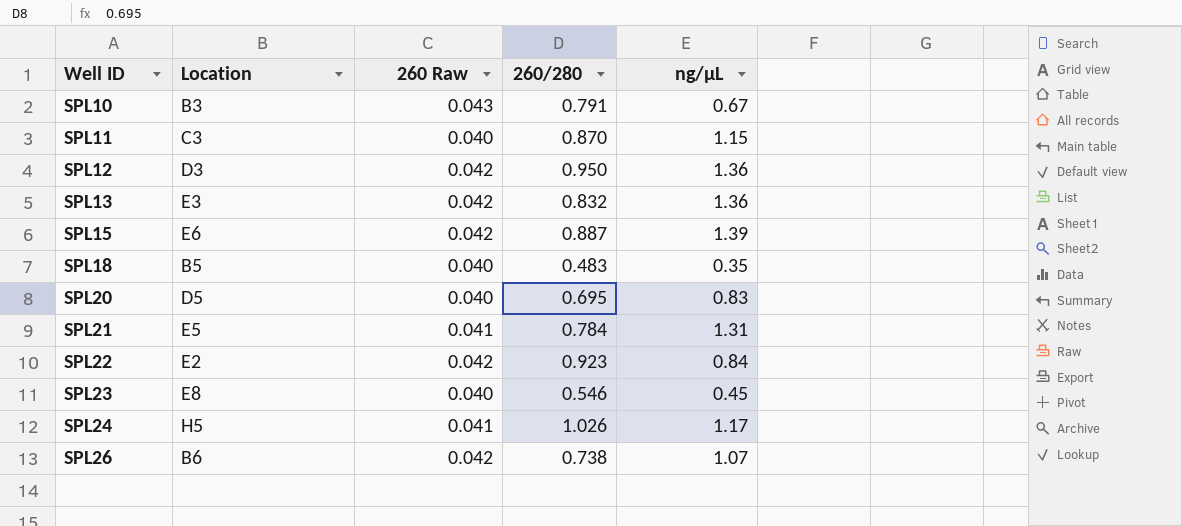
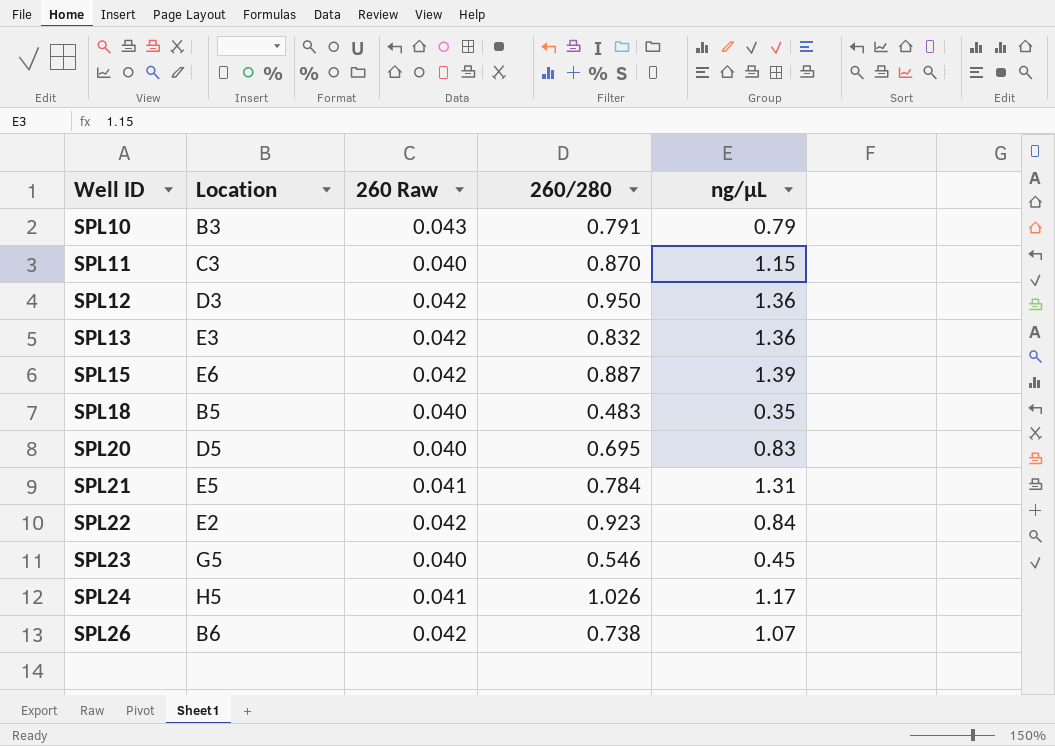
SPL10 | ng/µL: 0.67 -> 0.79
SPL23 | Location: E8 -> G5

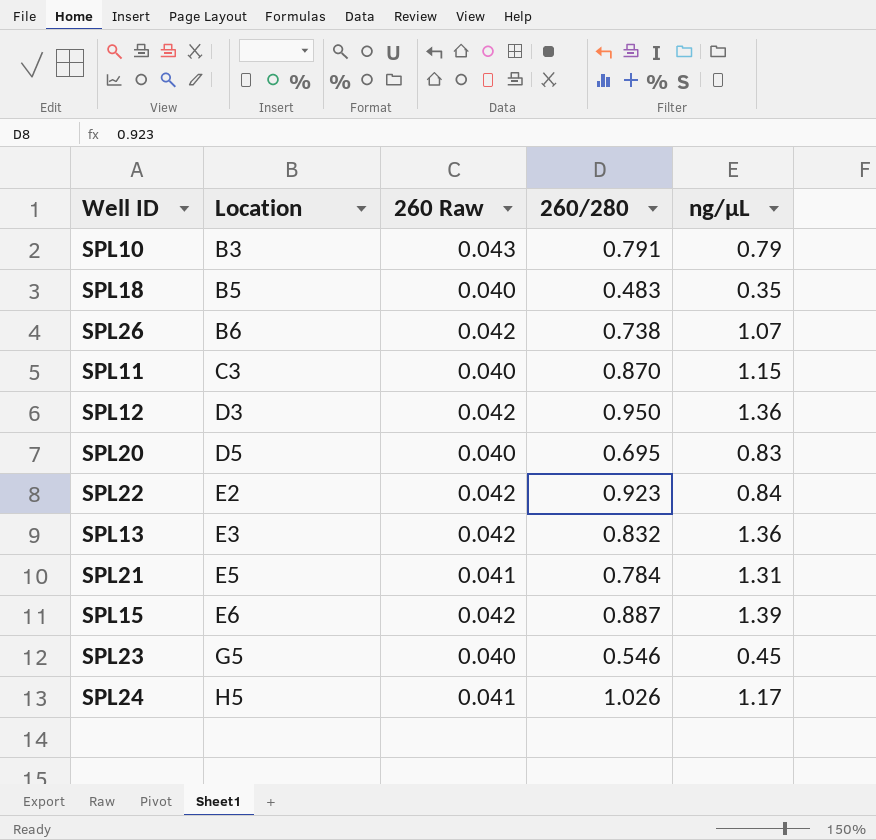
row order: Well ID ascending -> Location ascending

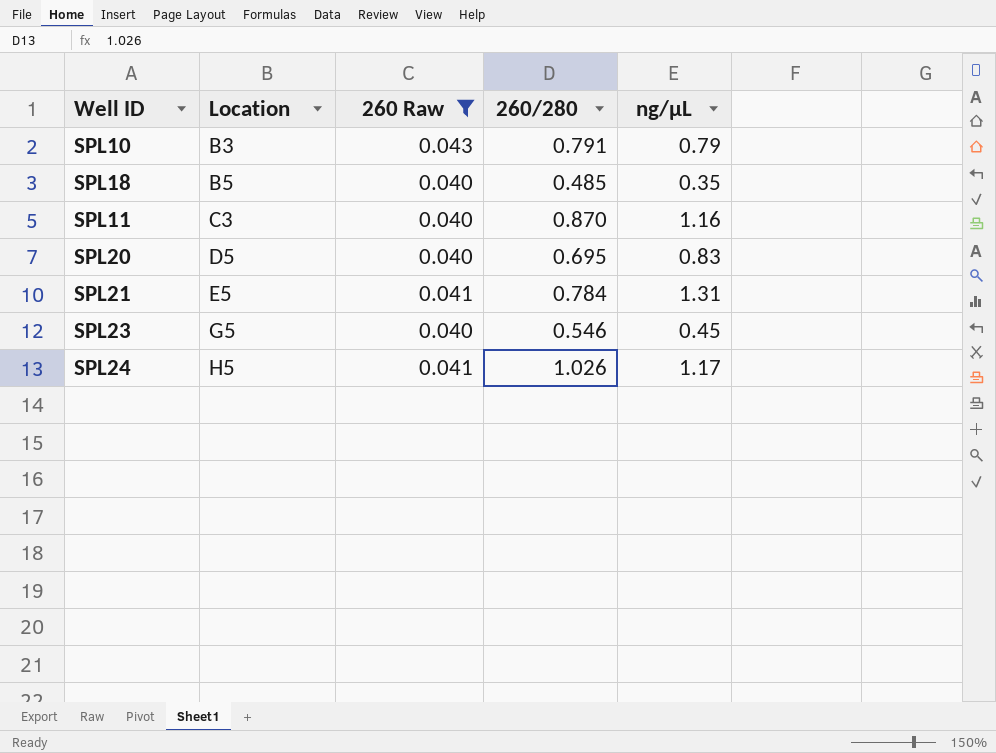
filter: none -> 260 Raw != 0.042
SPL18 | 260/280: 0.483 -> 0.485
SPL11 | ng/µL: 1.15 -> 1.16

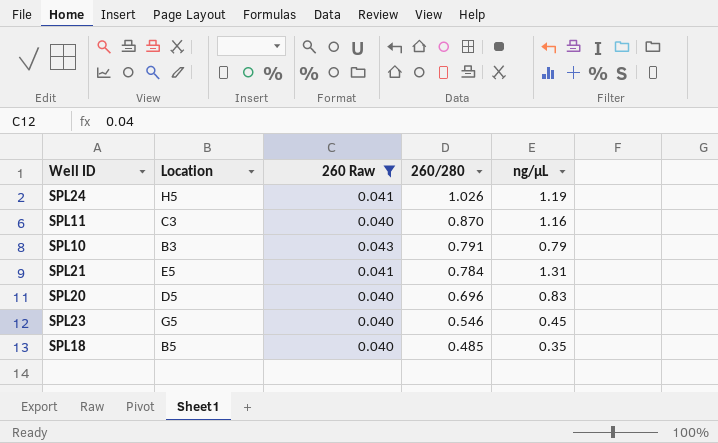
row order: Location ascending -> 260/280 descending
SPL24 | ng/µL: 1.17 -> 1.19
SPL20 | 260/280: 0.695 -> 0.696

